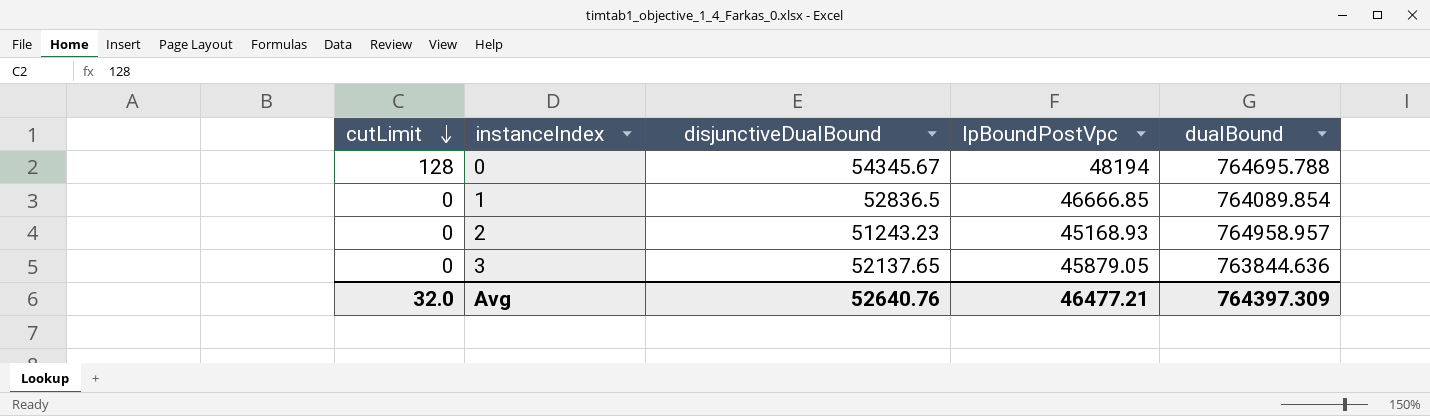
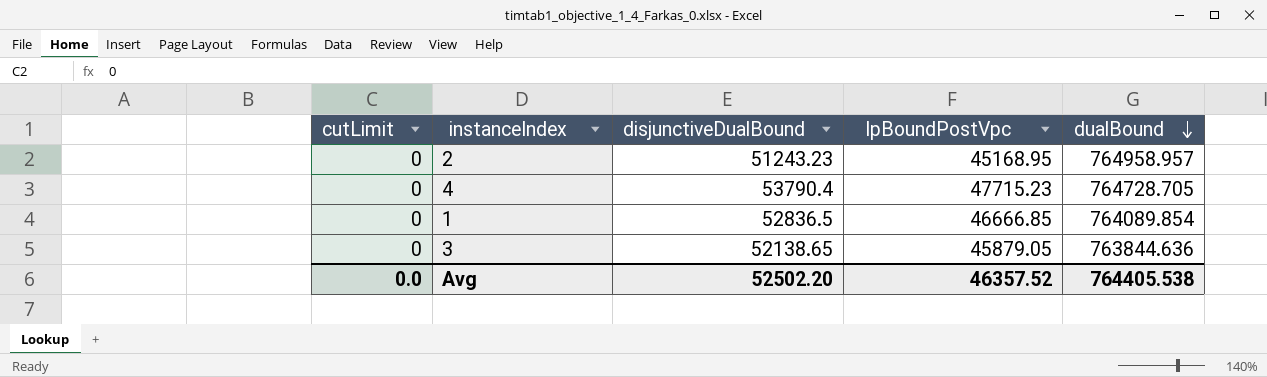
row order: cutLimit descending -> dualBound descending
row 0: 128 | 54345.67 | 48194 | 764695.788 -> none
2 | lpBoundPostVpc: 45168.93 -> 45168.95
row 4: none -> 0 | 53790.4 | 47715.23 | 764728.705
3 | disjunctiveDualBound: 52137.65 -> 52138.65
Avg | cutLimit: 32.0 -> 0.0
Avg | disjunctiveDualBound: 52640.76 -> 52502.20
Avg | lpBoundPostVpc: 46477.21 -> 46357.52
Avg | dualBound: 764397.309 -> 764405.538

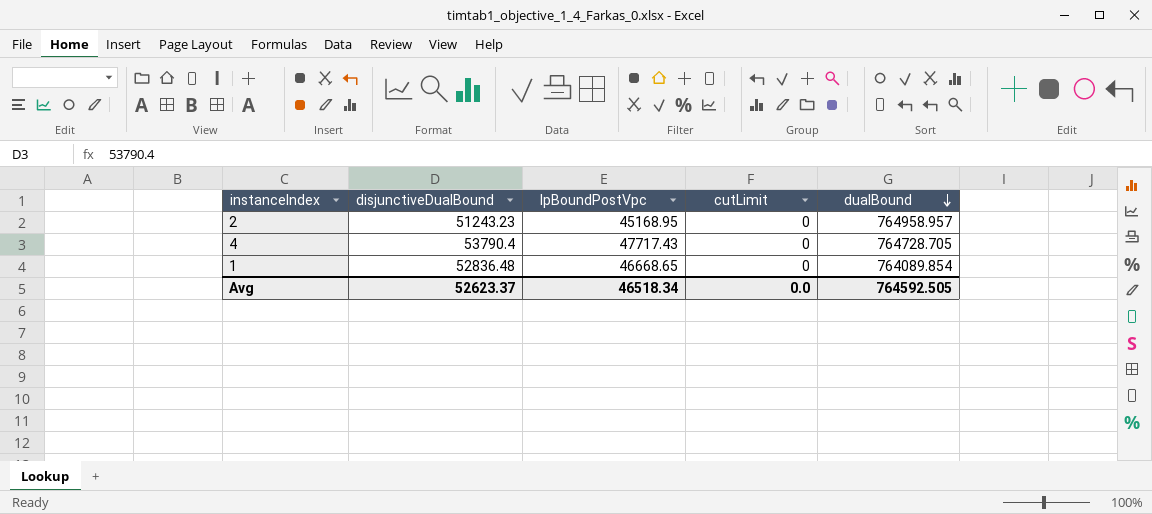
column cutLimit | position: 1 -> 4
row 3: 0 | 52138.65 | 45879.05 | 763844.636 -> none
4 | lpBoundPostVpc: 47715.23 -> 47717.43
1 | disjunctiveDualBound: 52836.5 -> 52836.48
1 | lpBoundPostVpc: 46666.85 -> 46668.65
Avg | disjunctiveDualBound: 52502.20 -> 52623.37
Avg | lpBoundPostVpc: 46357.52 -> 46518.34
Avg | dualBound: 764405.538 -> 764592.505

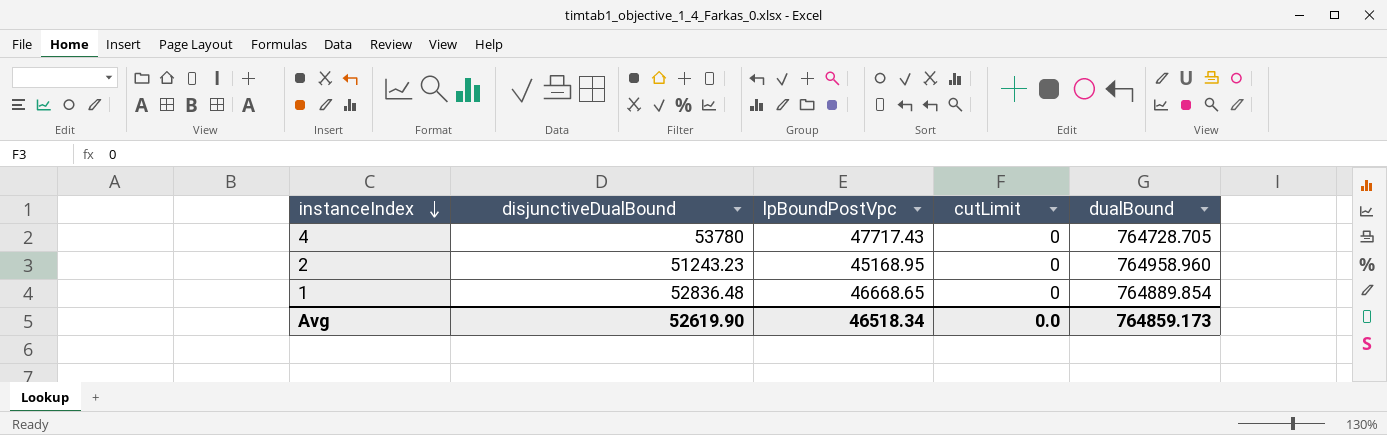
row order: dualBound descending -> instanceIndex descending
4 | disjunctiveDualBound: 53790.4 -> 53780
2 | dualBound: 764958.957 -> 764958.960
1 | dualBound: 764089.854 -> 764889.854
Avg | disjunctiveDualBound: 52623.37 -> 52619.90
Avg | dualBound: 764592.505 -> 764859.173

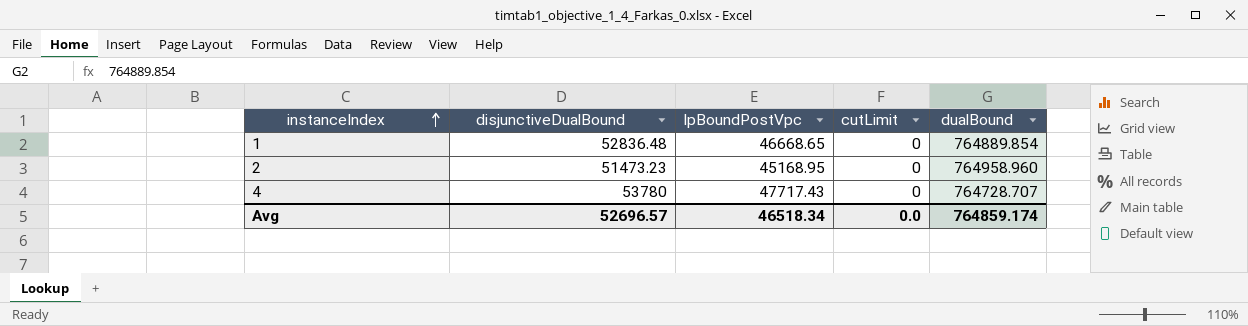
row order: instanceIndex descending -> instanceIndex ascending
2 | disjunctiveDualBound: 51243.23 -> 51473.23
4 | dualBound: 764728.705 -> 764728.707
Avg | disjunctiveDualBound: 52619.90 -> 52696.57
Avg | dualBound: 764859.173 -> 764859.174

